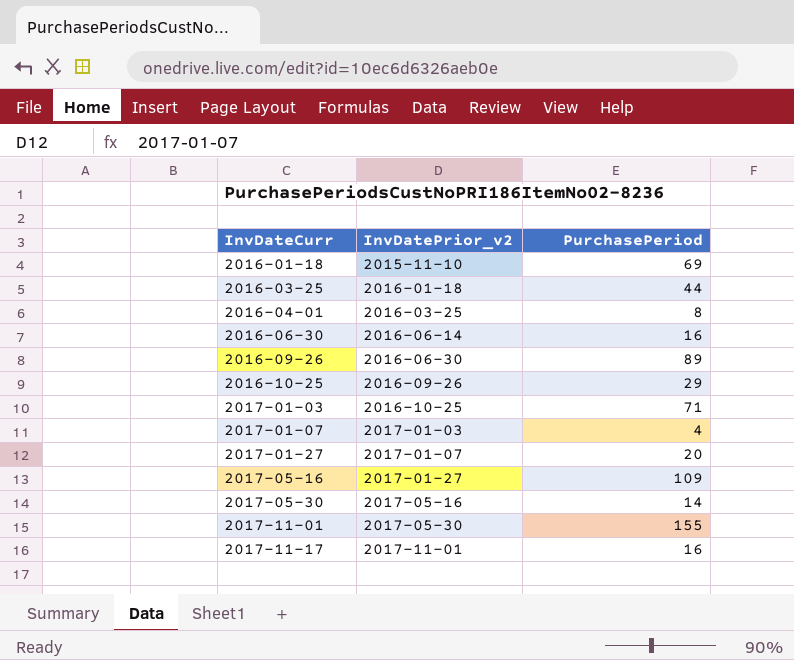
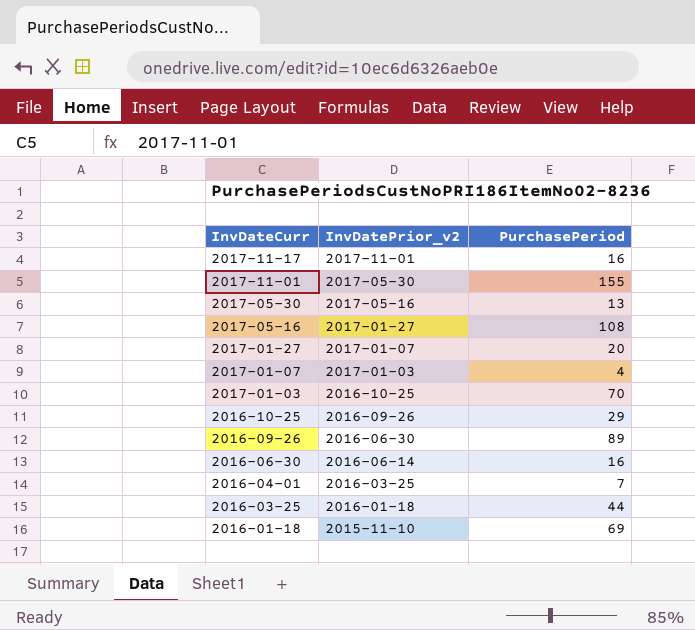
row order: InvDateCurr ascending -> InvDateCurr descending
2017-05-30 | PurchasePeriod: 14 -> 13
2017-05-16 | PurchasePeriod: 109 -> 108
2017-01-03 | PurchasePeriod: 71 -> 70
2016-04-01 | PurchasePeriod: 8 -> 7

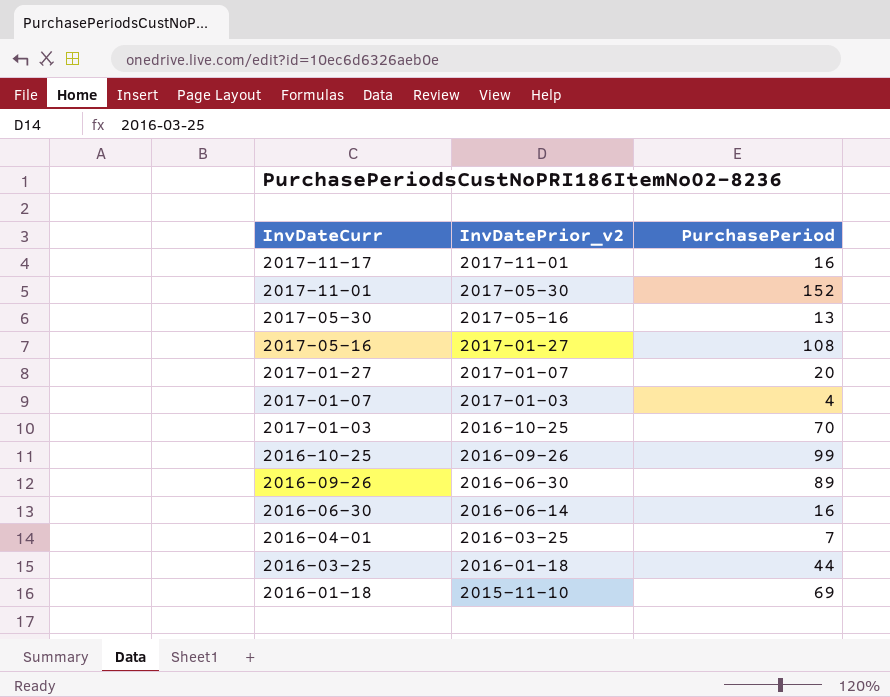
2017-11-01 | PurchasePeriod: 155 -> 152
2016-10-25 | PurchasePeriod: 29 -> 99

